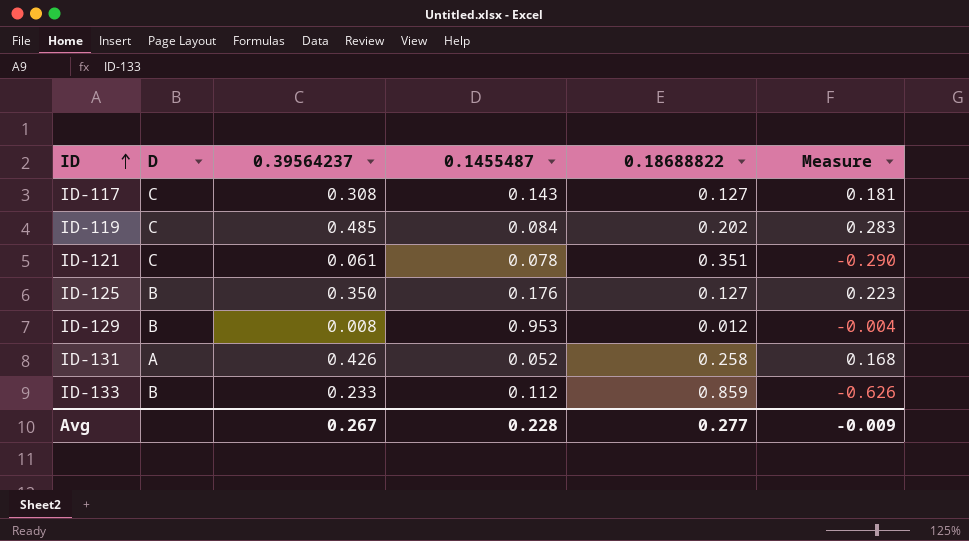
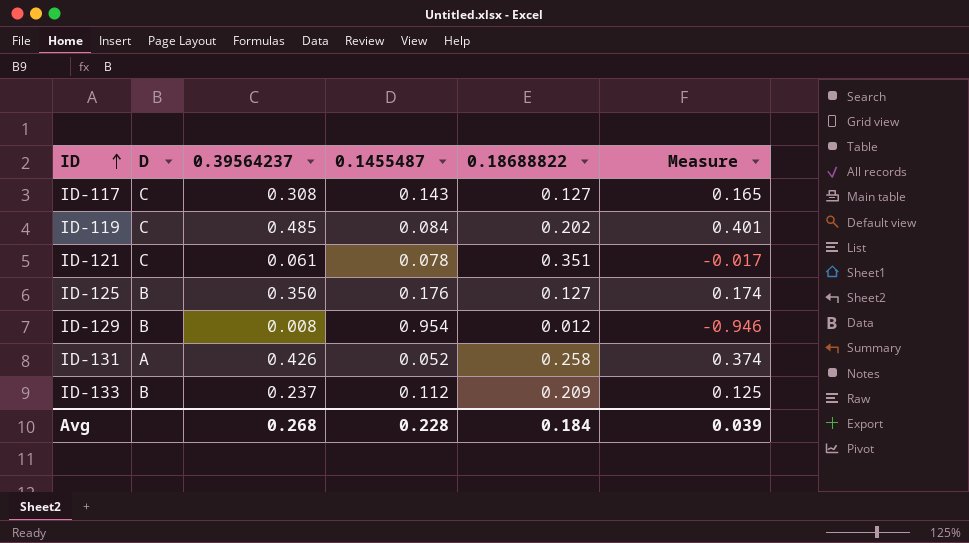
column Measure | formula: [0.39564237] - [0.18688822] -> [0.39564237] - [0.1455487]
ID-129 | 0.1455487: 0.953 -> 0.954
ID-133 | 0.39564237: 0.233 -> 0.237
ID-133 | 0.18688822: 0.859 -> 0.209
Avg | 0.39564237: 0.267 -> 0.268
Avg | 0.18688822: 0.277 -> 0.184
Avg | Measure: -0.009 -> 0.039

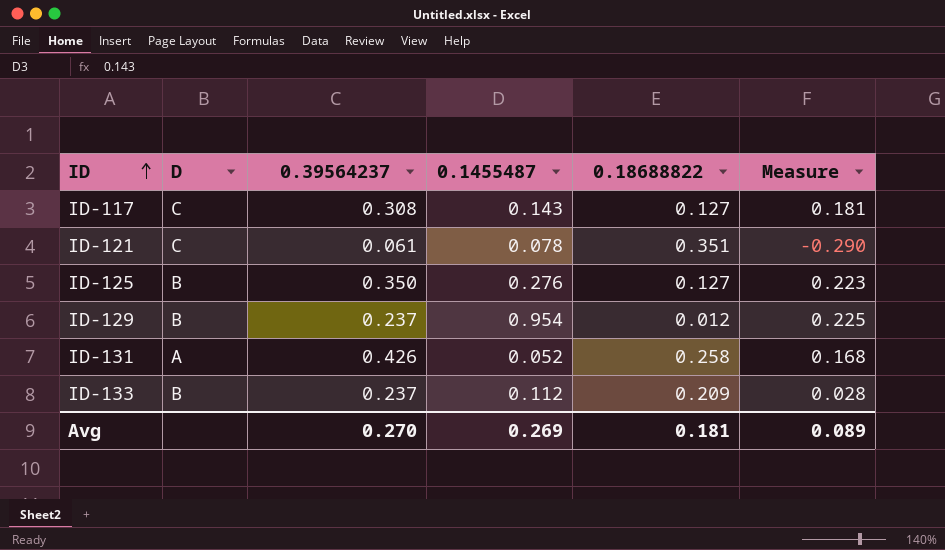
column Measure | formula: [0.39564237] - [0.1455487] -> [0.39564237] - [0.18688822]
row ID-119: C | 0.485 | 0.084 | 0.202 | 0.401 -> none
ID-125 | 0.1455487: 0.176 -> 0.276
ID-129 | 0.39564237: 0.008 -> 0.237
Avg | 0.39564237: 0.268 -> 0.270
Avg | 0.1455487: 0.228 -> 0.269
Avg | 0.18688822: 0.184 -> 0.181
Avg | Measure: 0.039 -> 0.089

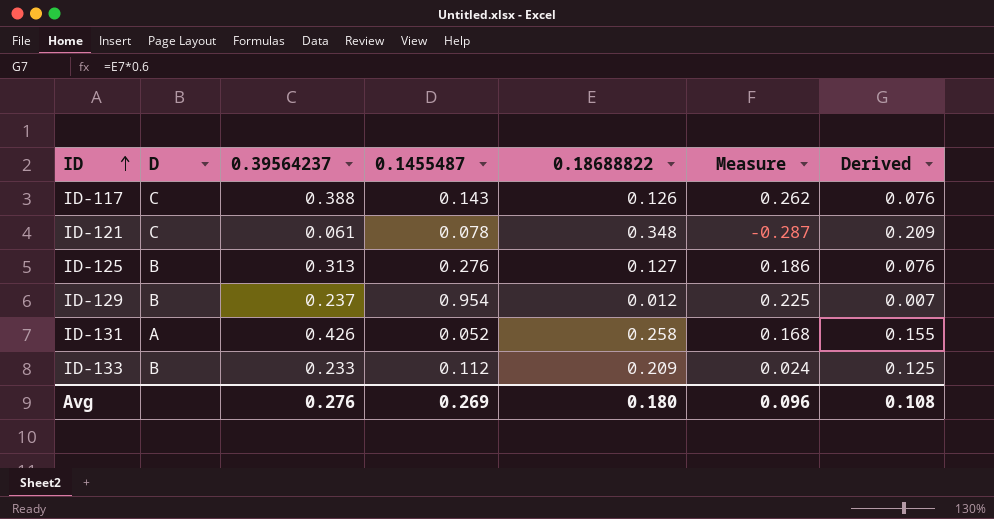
column Derived | formula: none -> [0.18688822] * 0.6
ID-117 | 0.39564237: 0.308 -> 0.388
ID-117 | 0.18688822: 0.127 -> 0.126
ID-117 | Measure: 0.181 -> 0.262
ID-121 | 0.18688822: 0.351 -> 0.348
ID-121 | Measure: -0.290 -> -0.287
ID-125 | 0.39564237: 0.350 -> 0.313
ID-125 | Measure: 0.223 -> 0.186
ID-133 | 0.39564237: 0.237 -> 0.233
ID-133 | Measure: 0.028 -> 0.024
Avg | 0.39564237: 0.270 -> 0.276
Avg | 0.18688822: 0.181 -> 0.180
Avg | Measure: 0.089 -> 0.096

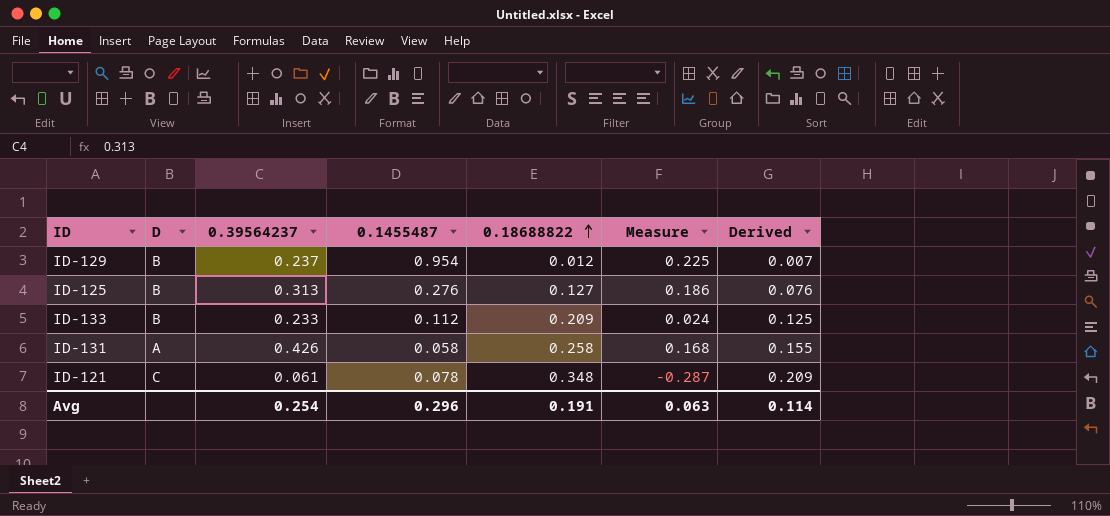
row order: ID ascending -> 0.18688822 ascending
row ID-117: C | 0.388 | 0.143 | 0.126 | 0.262 | 0.076 -> none
ID-131 | 0.1455487: 0.052 -> 0.058
Avg | 0.39564237: 0.276 -> 0.254
Avg | 0.1455487: 0.269 -> 0.296
Avg | 0.18688822: 0.180 -> 0.191
Avg | Measure: 0.096 -> 0.063
Avg | Derived: 0.108 -> 0.114

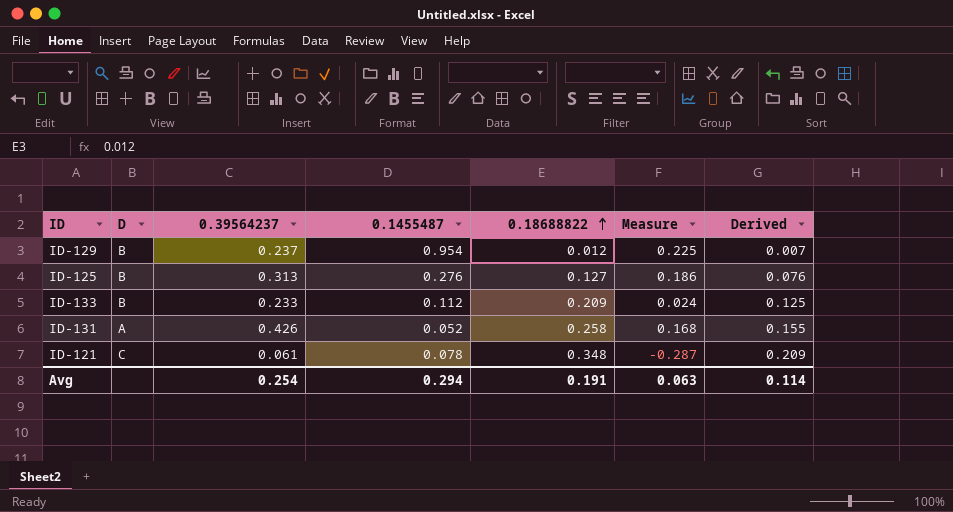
ID-131 | 0.1455487: 0.058 -> 0.052
Avg | 0.1455487: 0.296 -> 0.294

